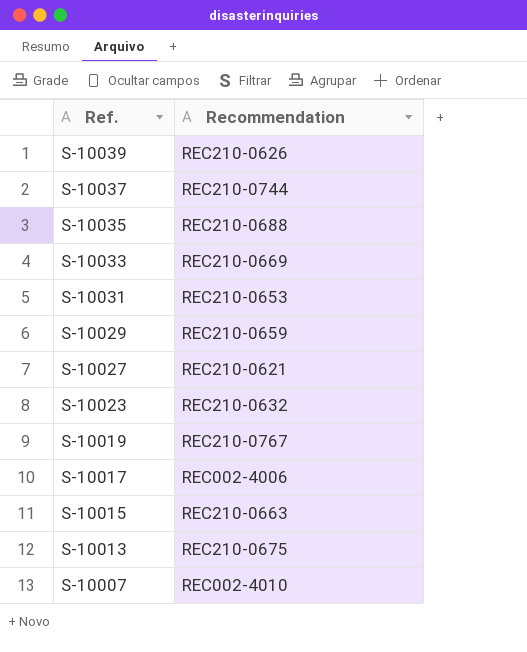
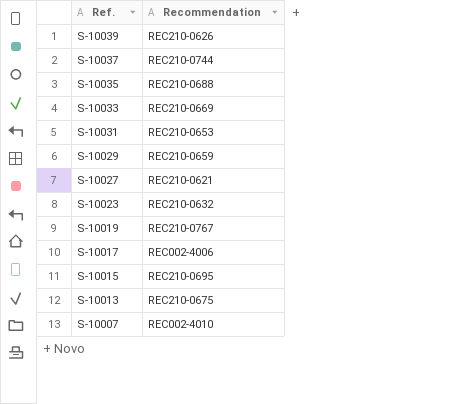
S-10015 | Recommendation: REC210-0663 -> REC210-0695

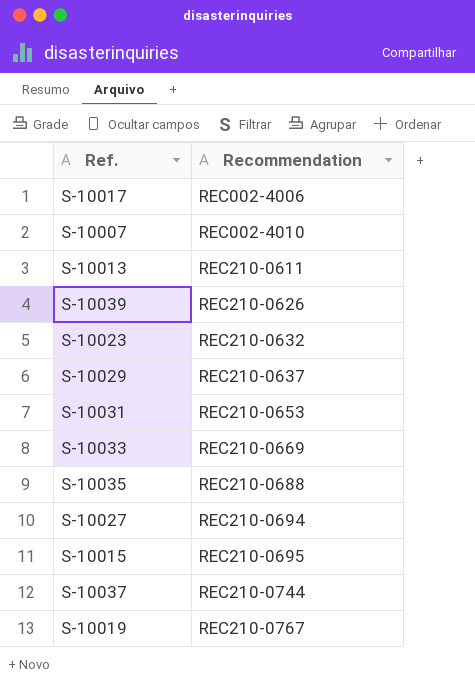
row order: Ref. descending -> Recommendation ascending
S-10013 | Recommendation: REC210-0675 -> REC210-0611
S-10029 | Recommendation: REC210-0659 -> REC210-0637
S-10027 | Recommendation: REC210-0621 -> REC210-0694

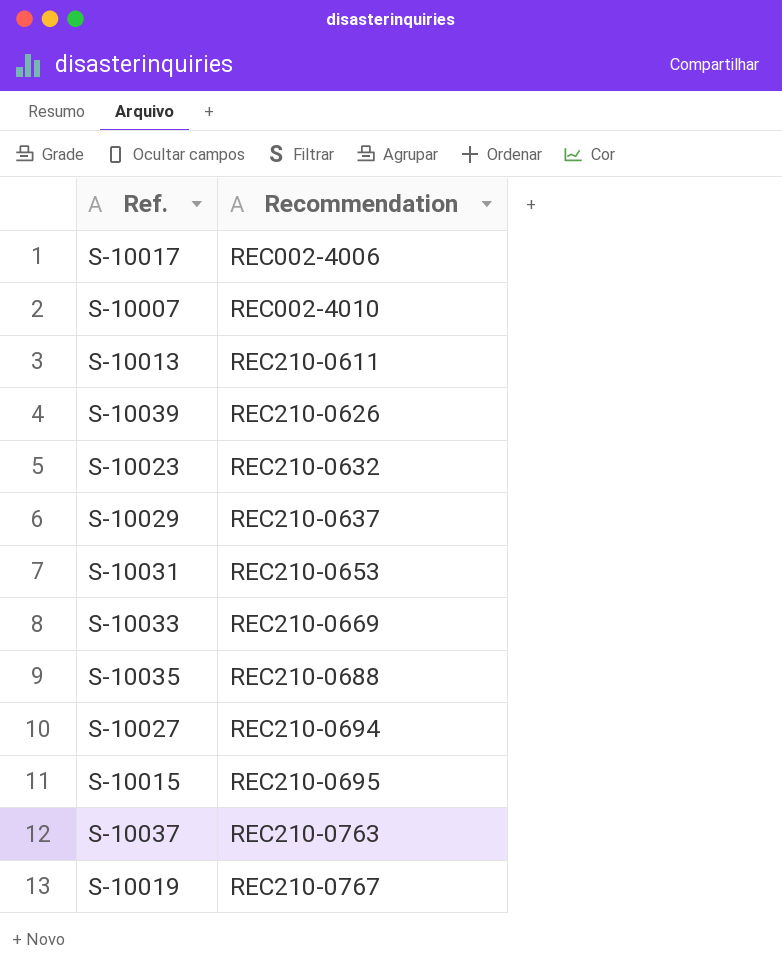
S-10037 | Recommendation: REC210-0744 -> REC210-0763

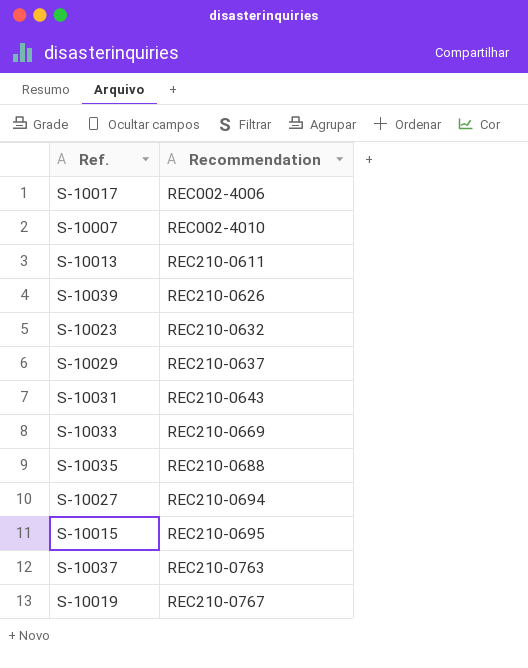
S-10031 | Recommendation: REC210-0653 -> REC210-0643

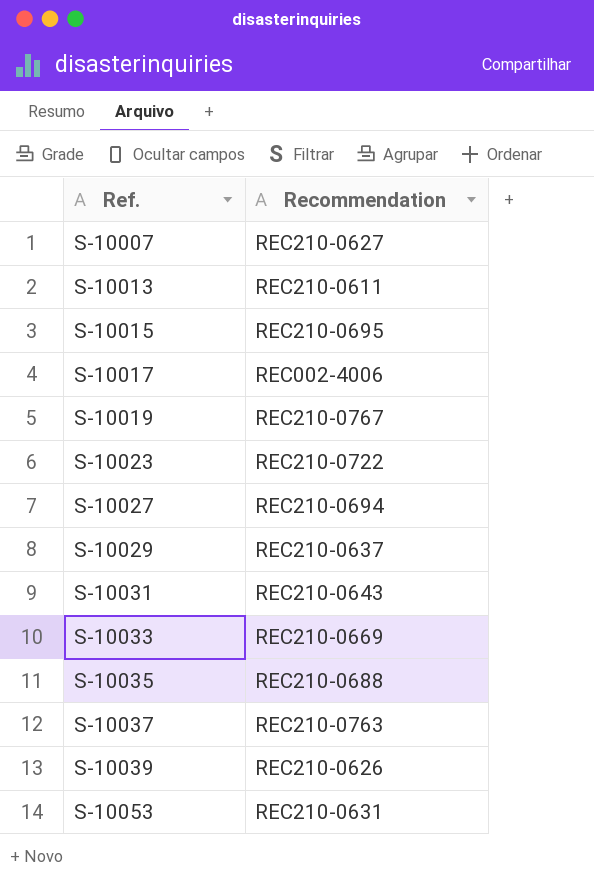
row order: Recommendation ascending -> Ref. ascending
S-10007 | Recommendation: REC002-4010 -> REC210-0627
S-10023 | Recommendation: REC210-0632 -> REC210-0722
row S-10053: none -> REC210-0631

